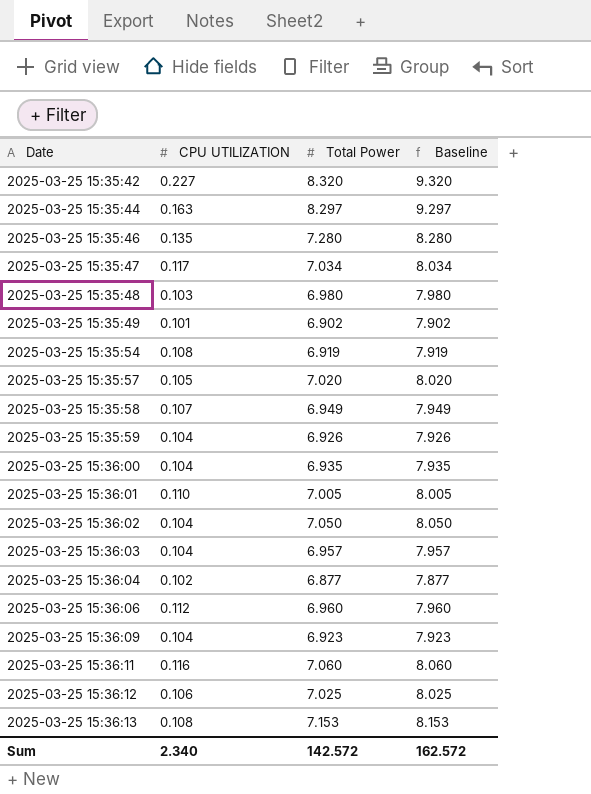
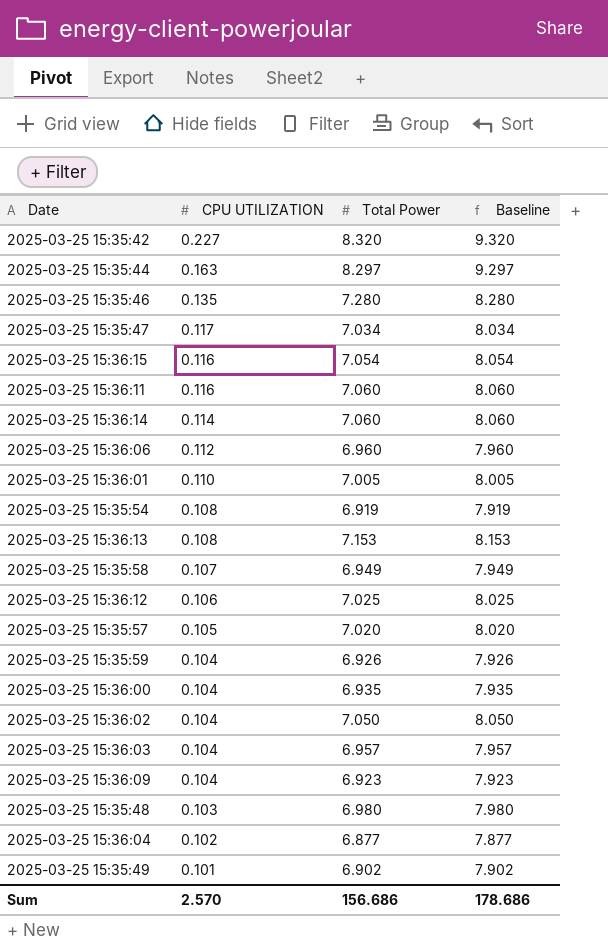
row order: Date ascending -> CPU UTILIZATION descending
row 2025-03-25 15:36:15: none -> 0.116 | 7.054 | 8.054
row 2025-03-25 15:36:14: none -> 0.114 | 7.060 | 8.060
Sum | CPU UTILIZATION: 2.340 -> 2.570
Sum | Total Power: 142.572 -> 156.686
Sum | Baseline: 162.572 -> 178.686

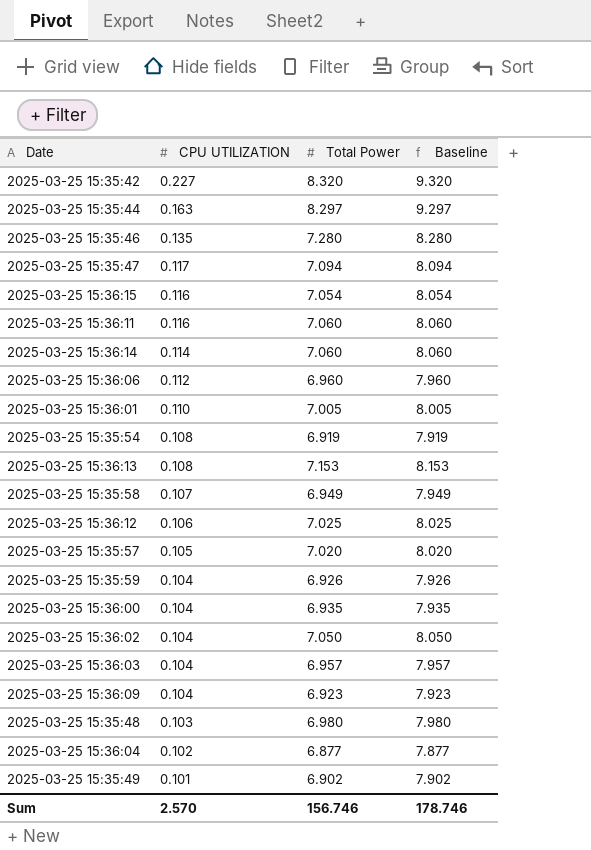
2025-03-25 15:35:47 | Total Power: 7.034 -> 7.094
2025-03-25 15:35:47 | Baseline: 8.034 -> 8.094
Sum | Total Power: 156.686 -> 156.746
Sum | Baseline: 178.686 -> 178.746

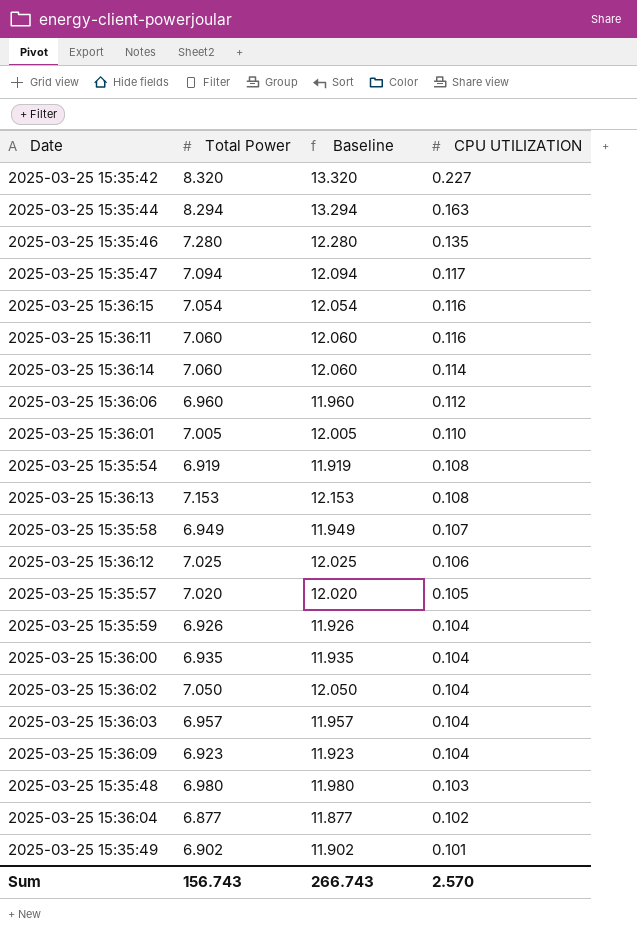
column Baseline | formula: [Total Power] + 1 -> [Total Power] + 5
column CPU UTILIZATION | position: 2 -> 4
2025-03-25 15:35:44 | Total Power: 8.297 -> 8.294
Sum | Total Power: 156.746 -> 156.743
Sum | Baseline: 178.746 -> 266.743

